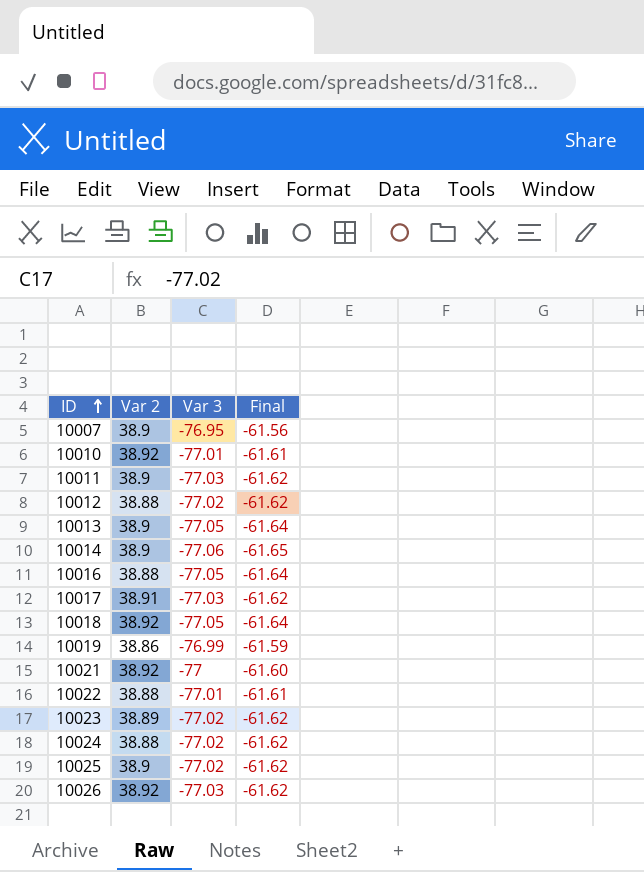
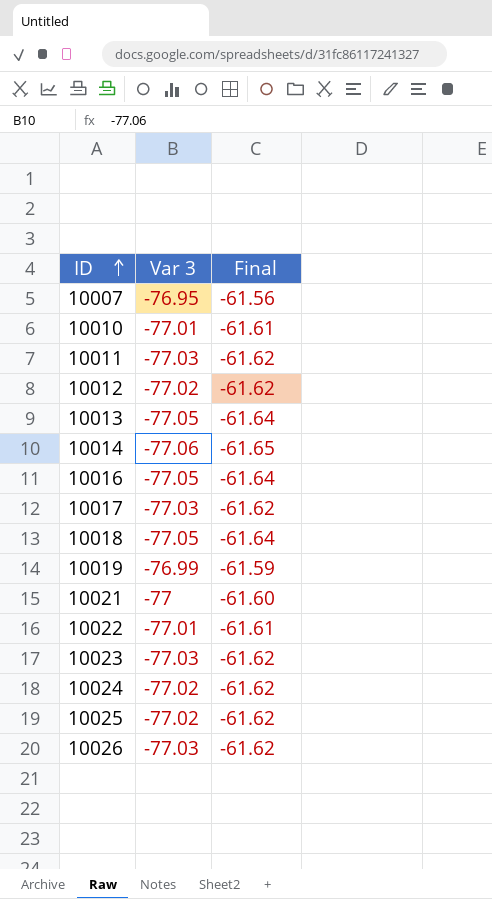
column Var 2 | position: 2 -> none
10023 | Var 3: -77.02 -> -77.03

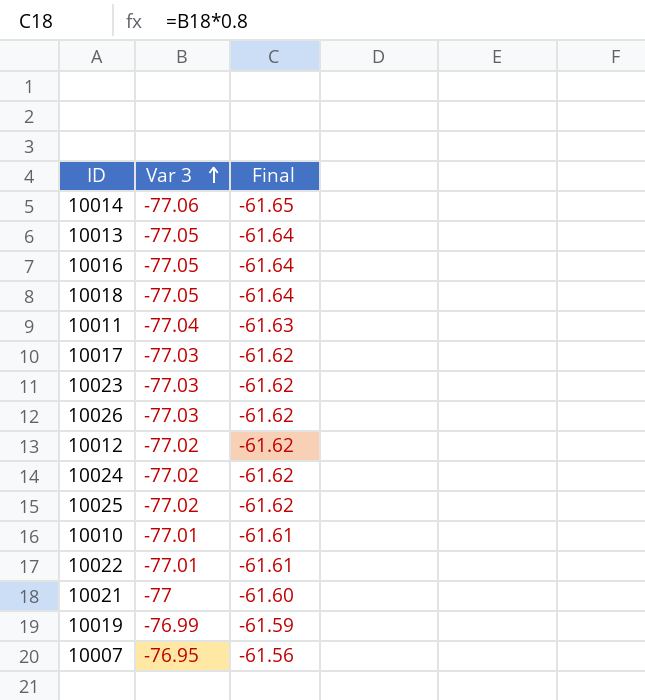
row order: ID ascending -> Var 3 ascending
10011 | Var 3: -77.03 -> -77.04
10011 | Final: -61.62 -> -61.63

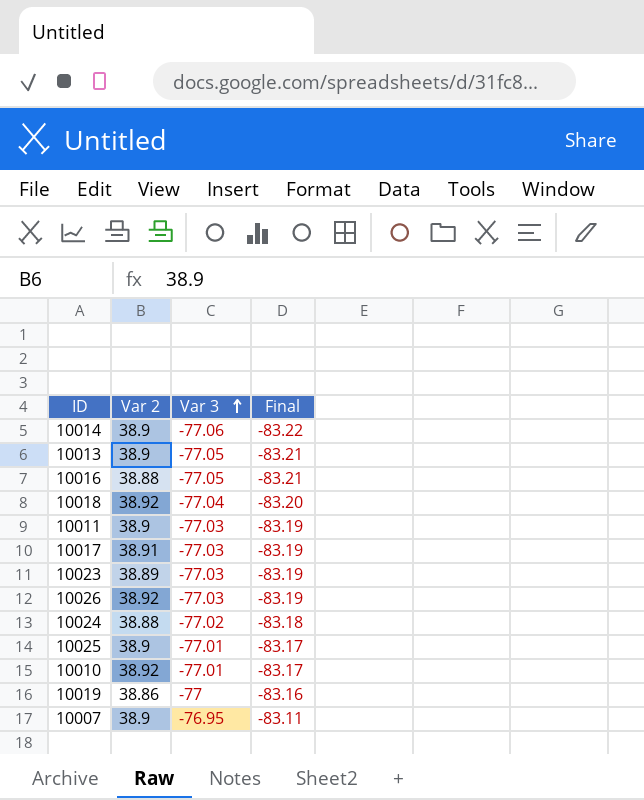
column Var 2 | position: none -> 2
column Final | formula: [Var 3] * 0.8 -> [Var 3] * 1.08
row 10012: -77.02 | -61.62 -> none
row 10022: -77.01 | -61.61 -> none
row 10021: -77 | -61.60 -> none
10018 | Var 3: -77.05 -> -77.04
10011 | Var 3: -77.04 -> -77.03
10025 | Var 3: -77.02 -> -77.01
10019 | Var 3: -76.99 -> -77

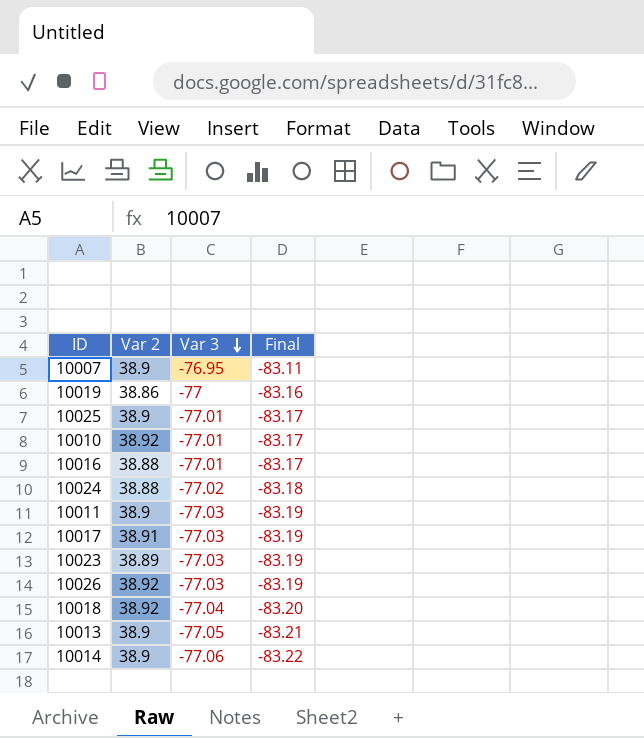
row order: Var 3 ascending -> Var 3 descending
10016 | Var 3: -77.05 -> -77.01
10016 | Final: -83.21 -> -83.17

